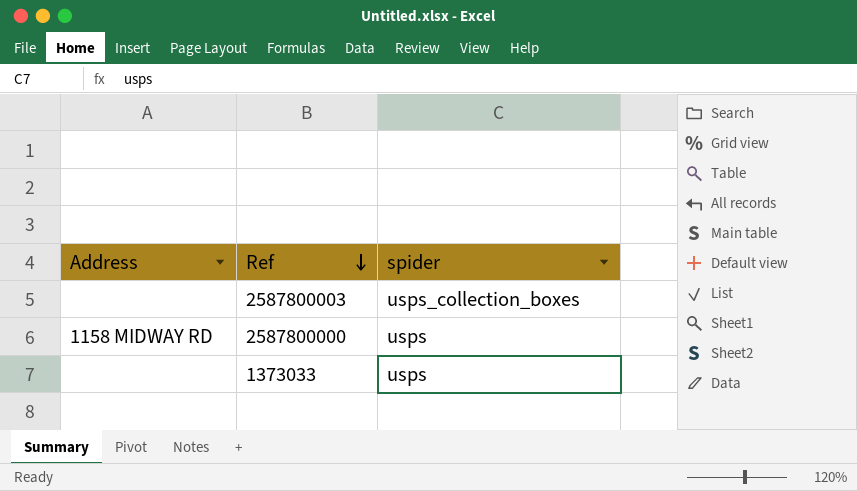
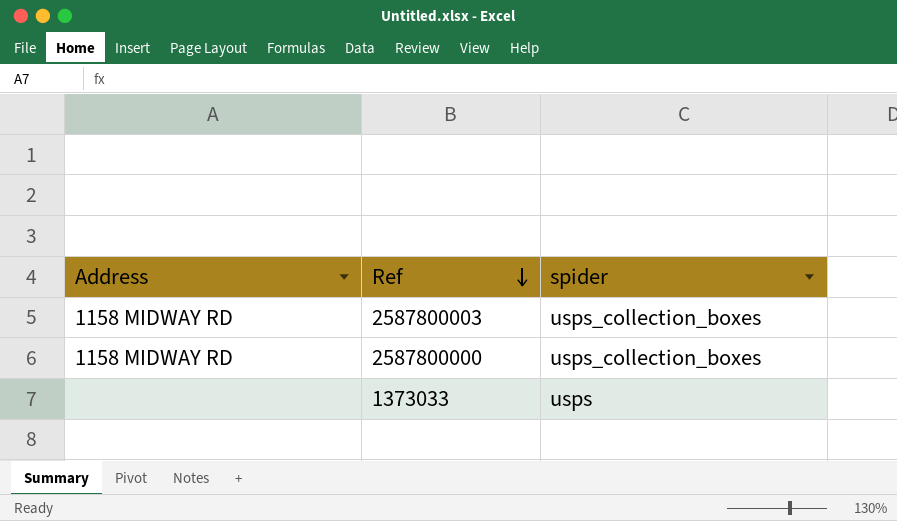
2587800003 | Address: none -> 1158 MIDWAY RD
2587800000 | spider: usps -> usps_collection_boxes

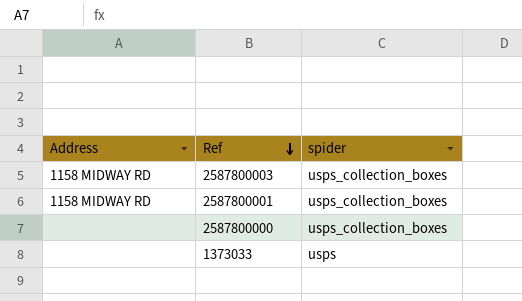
row 2587800001: none -> 1158 MIDWAY RD | usps_collection_boxes
2587800000 | Address: 1158 MIDWAY RD -> none

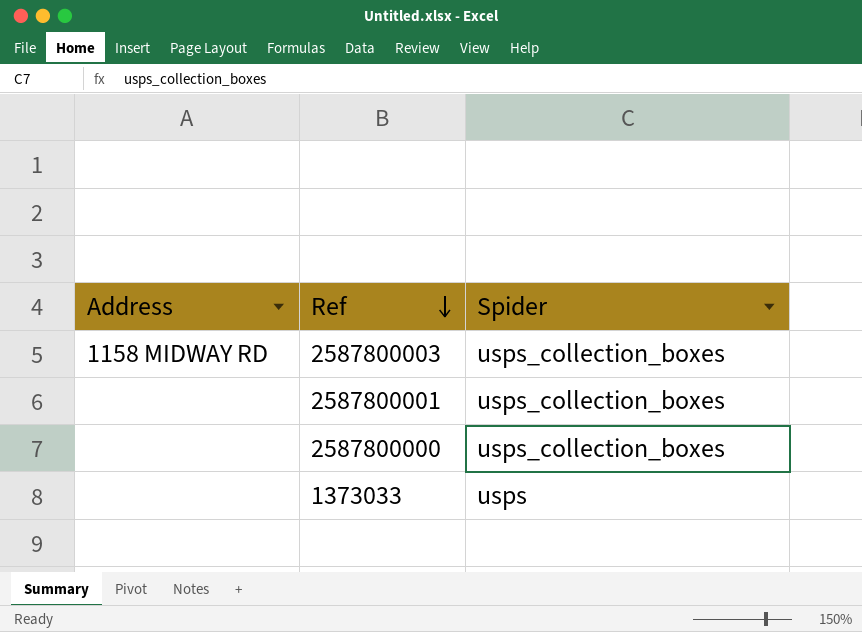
column name: spider -> Spider
2587800001 | Address: 1158 MIDWAY RD -> none

